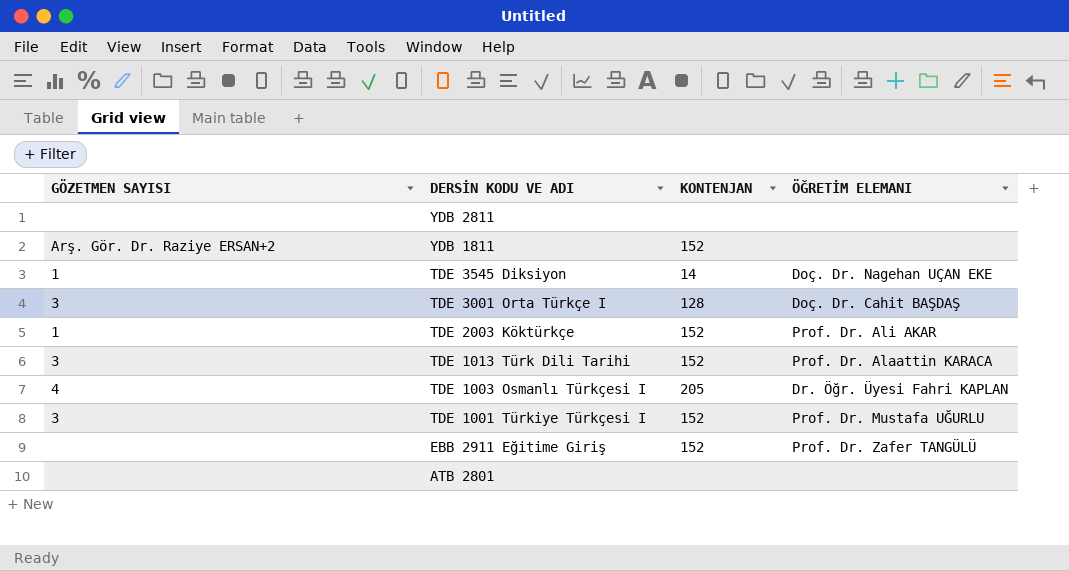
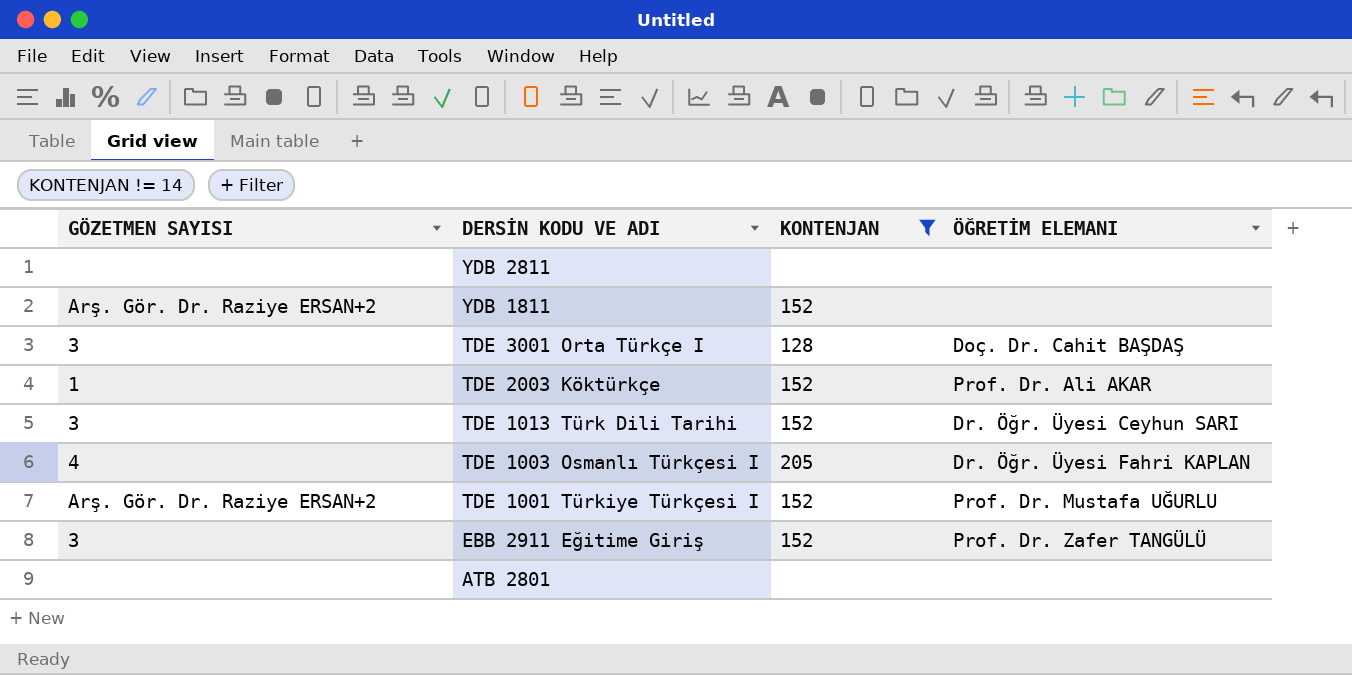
filter: none -> KONTENJAN != 14
TDE 1013 Türk Dili Tarihi | ÖĞRETİM ELEMANI: Prof. Dr. Alaattin KARACA -> Dr. Öğr. Üyesi Ceyhun SARI
TDE 1001 Türkiye Türkçesi I | GÖZETMEN SAYISI: 3 -> Arş. Gör. Dr. Raziye ERSAN+2
EBB 2911 Eğitime Giriş | GÖZETMEN SAYISI: none -> 3

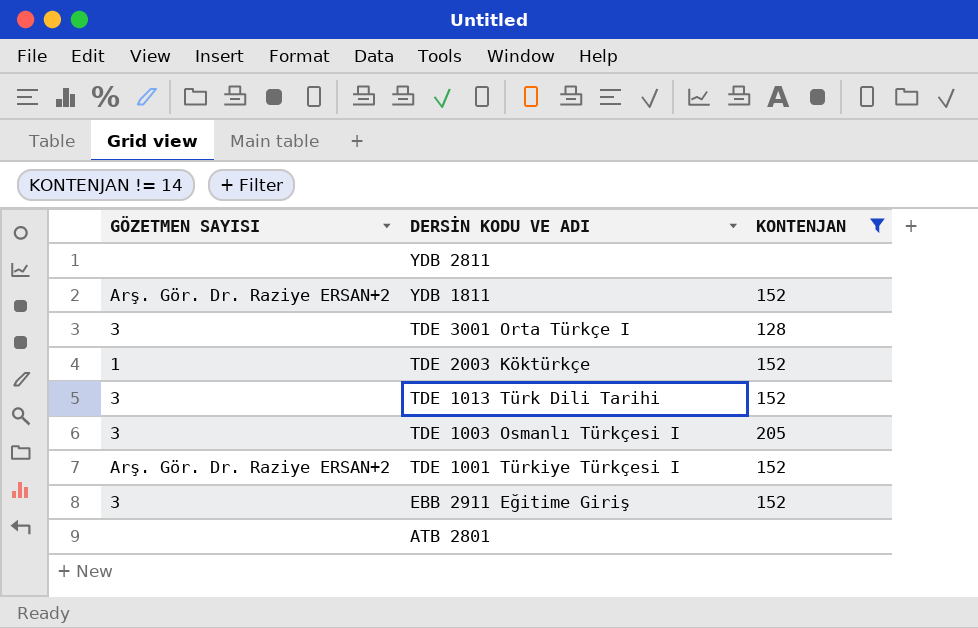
column ÖĞRETİM ELEMANI | position: 4 -> none
TDE 1003 Osmanlı Türkçesi I | GÖZETMEN SAYISI: 4 -> 3

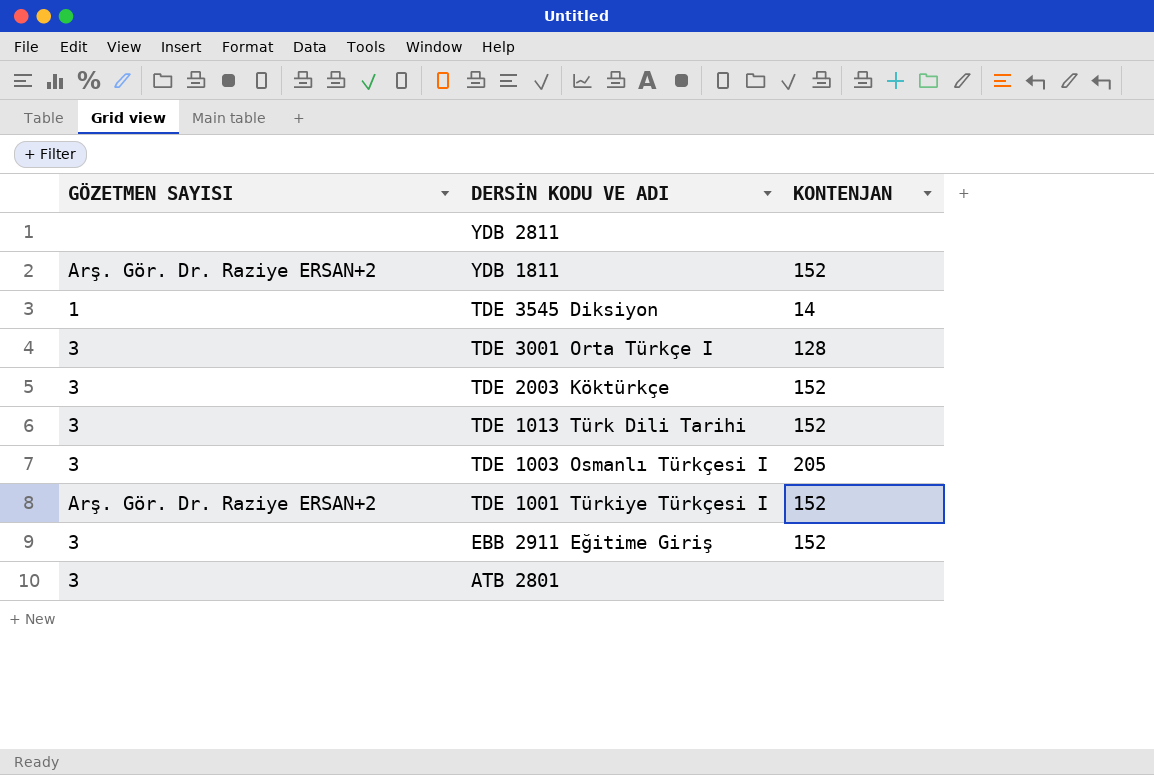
filter: KONTENJAN != 14 -> none
TDE 2003 Köktürkçe | GÖZETMEN SAYISI: 1 -> 3
ATB 2801 | GÖZETMEN SAYISI: none -> 3

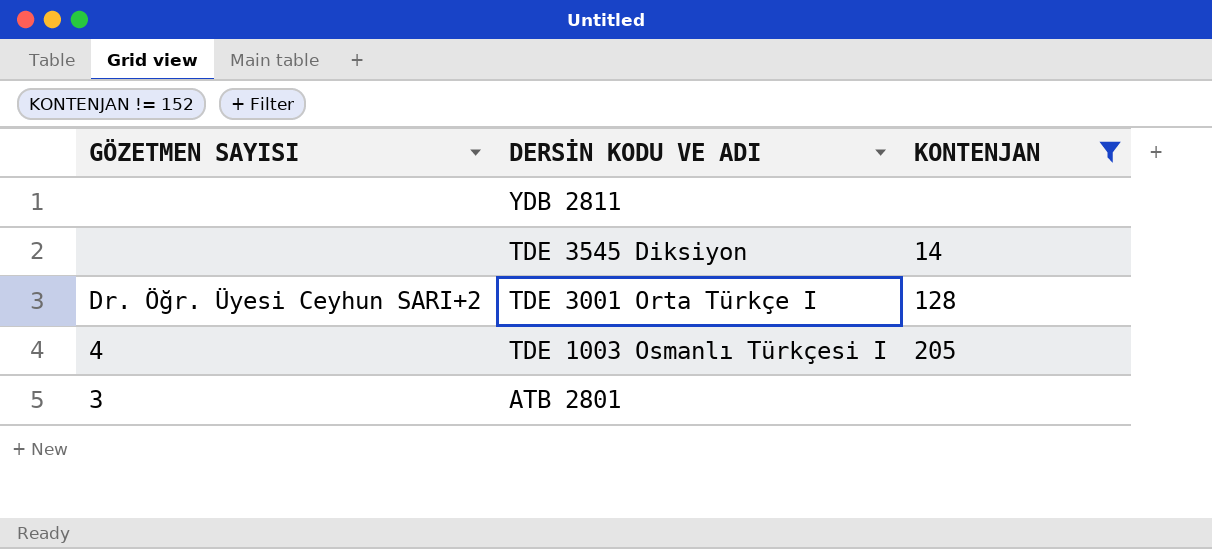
filter: none -> KONTENJAN != 152
TDE 3545 Diksiyon | GÖZETMEN SAYISI: 1 -> none
TDE 3001 Orta Türkçe I | GÖZETMEN SAYISI: 3 -> Dr. Öğr. Üyesi Ceyhun SARI+2
TDE 1003 Osmanlı Türkçesi I | GÖZETMEN SAYISI: 3 -> 4

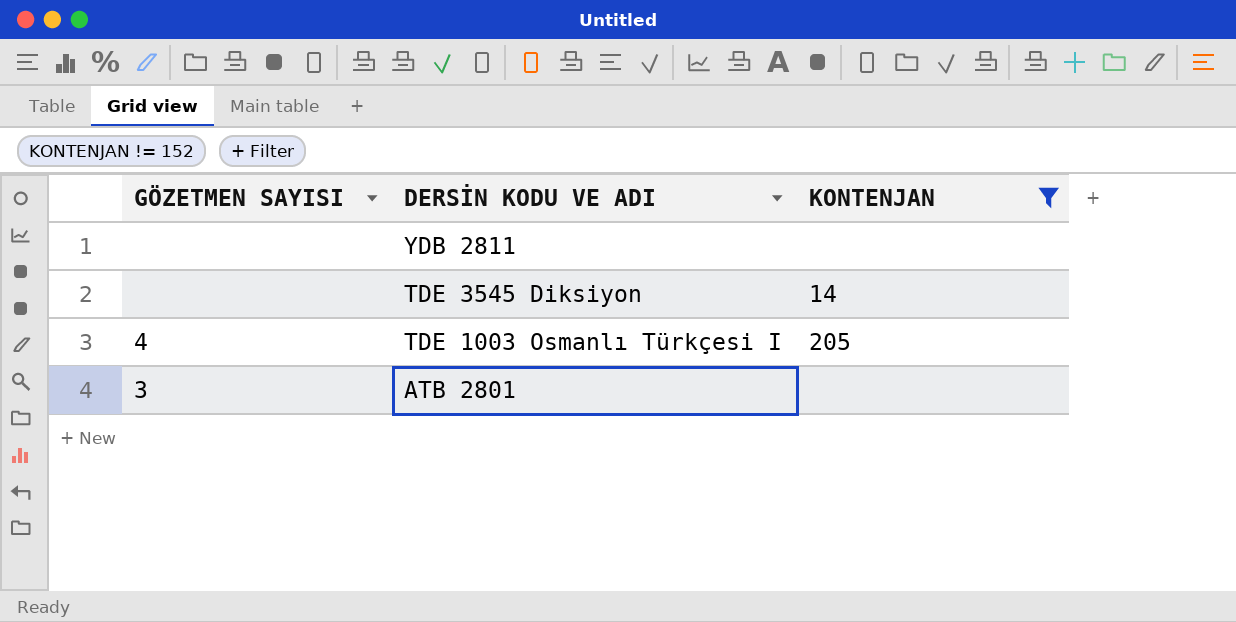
row TDE 3001 Orta Türkçe I: Dr. Öğr. Üyesi Ceyhun SARI+2 | 128 -> none

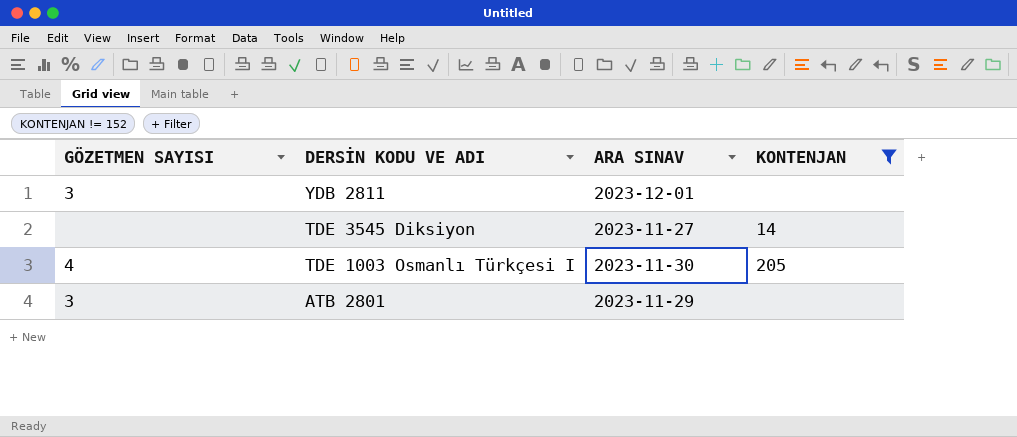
column ARA SINAV | position: none -> 3
YDB 2811 | GÖZETMEN SAYISI: none -> 3

